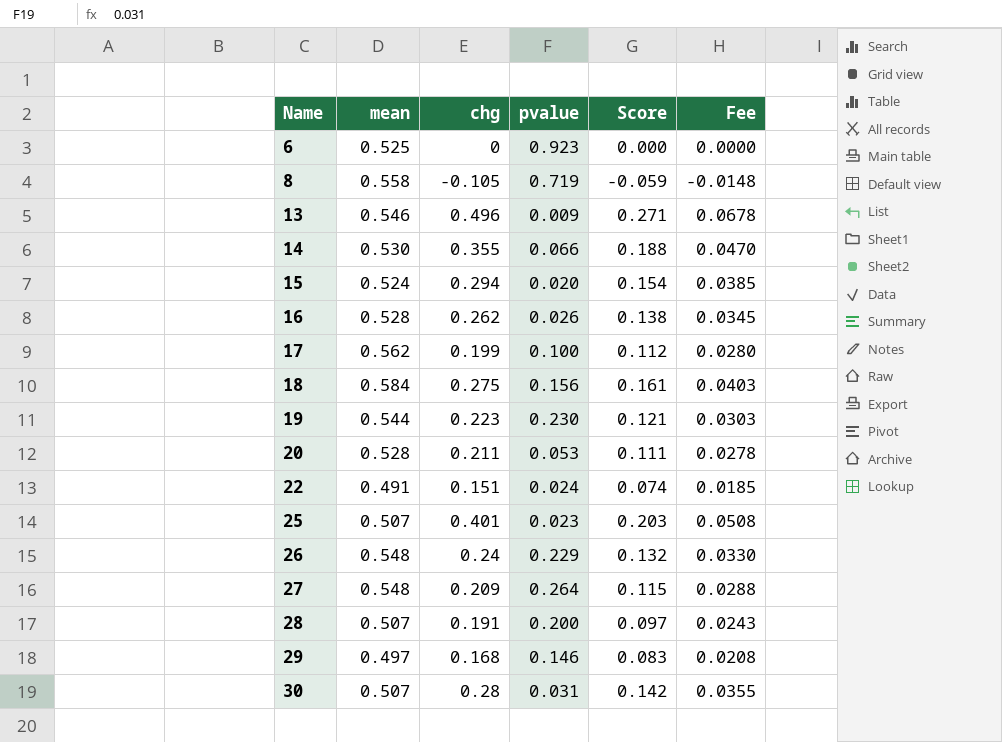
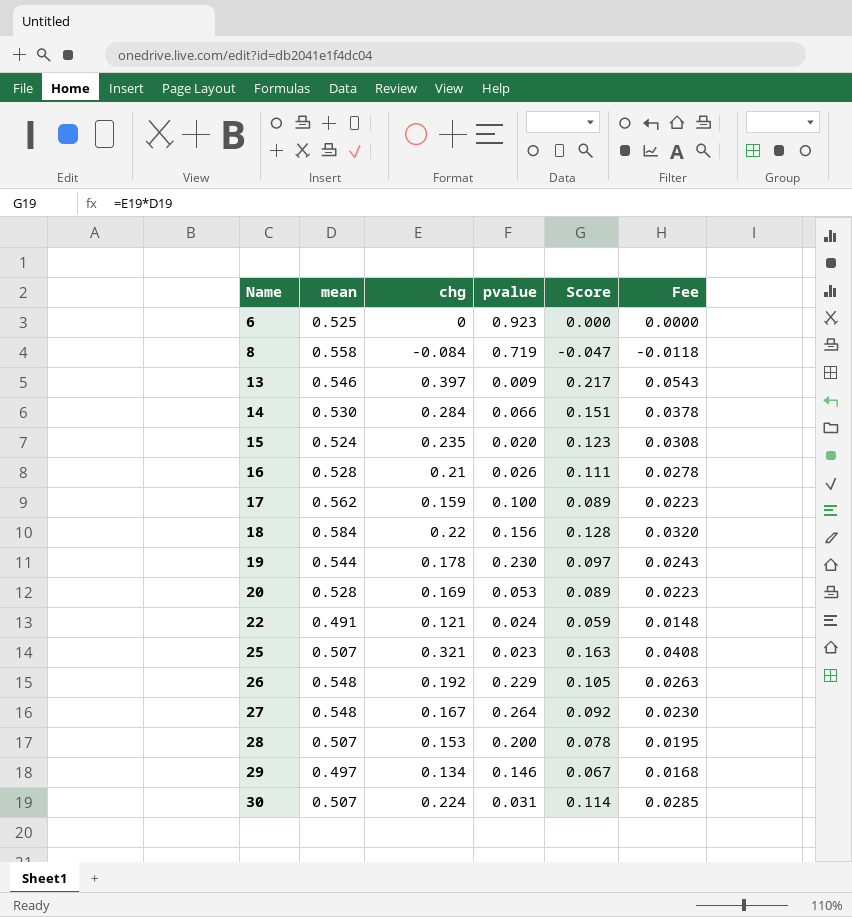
8 | chg: -0.105 -> -0.084
8 | Score: -0.059 -> -0.047
8 | Fee: -0.0148 -> -0.0118
13 | chg: 0.496 -> 0.397
13 | Score: 0.271 -> 0.217
13 | Fee: 0.0678 -> 0.0543
14 | chg: 0.355 -> 0.284
14 | Score: 0.188 -> 0.151
14 | Fee: 0.0470 -> 0.0378
15 | chg: 0.294 -> 0.235
15 | Score: 0.154 -> 0.123
15 | Fee: 0.0385 -> 0.0308
16 | chg: 0.262 -> 0.21
16 | Score: 0.138 -> 0.111
16 | Fee: 0.0345 -> 0.0278
17 | chg: 0.199 -> 0.159
17 | Score: 0.112 -> 0.089
17 | Fee: 0.0280 -> 0.0223
18 | chg: 0.275 -> 0.22
18 | Score: 0.161 -> 0.128
18 | Fee: 0.0403 -> 0.0320
19 | chg: 0.223 -> 0.178
19 | Score: 0.121 -> 0.097
19 | Fee: 0.0303 -> 0.0243
20 | chg: 0.211 -> 0.169
20 | Score: 0.111 -> 0.089
20 | Fee: 0.0278 -> 0.0223
22 | chg: 0.151 -> 0.121
22 | Score: 0.074 -> 0.059
22 | Fee: 0.0185 -> 0.0148
25 | chg: 0.401 -> 0.321
25 | Score: 0.203 -> 0.163
25 | Fee: 0.0508 -> 0.0408
26 | chg: 0.24 -> 0.192
26 | Score: 0.132 -> 0.105
26 | Fee: 0.0330 -> 0.0263
27 | chg: 0.209 -> 0.167
27 | Score: 0.115 -> 0.092
27 | Fee: 0.0288 -> 0.0230
28 | chg: 0.191 -> 0.153
28 | Score: 0.097 -> 0.078
28 | Fee: 0.0243 -> 0.0195
29 | chg: 0.168 -> 0.134
29 | Score: 0.083 -> 0.067
29 | Fee: 0.0208 -> 0.0168
30 | chg: 0.28 -> 0.224
30 | Score: 0.142 -> 0.114
30 | Fee: 0.0355 -> 0.0285

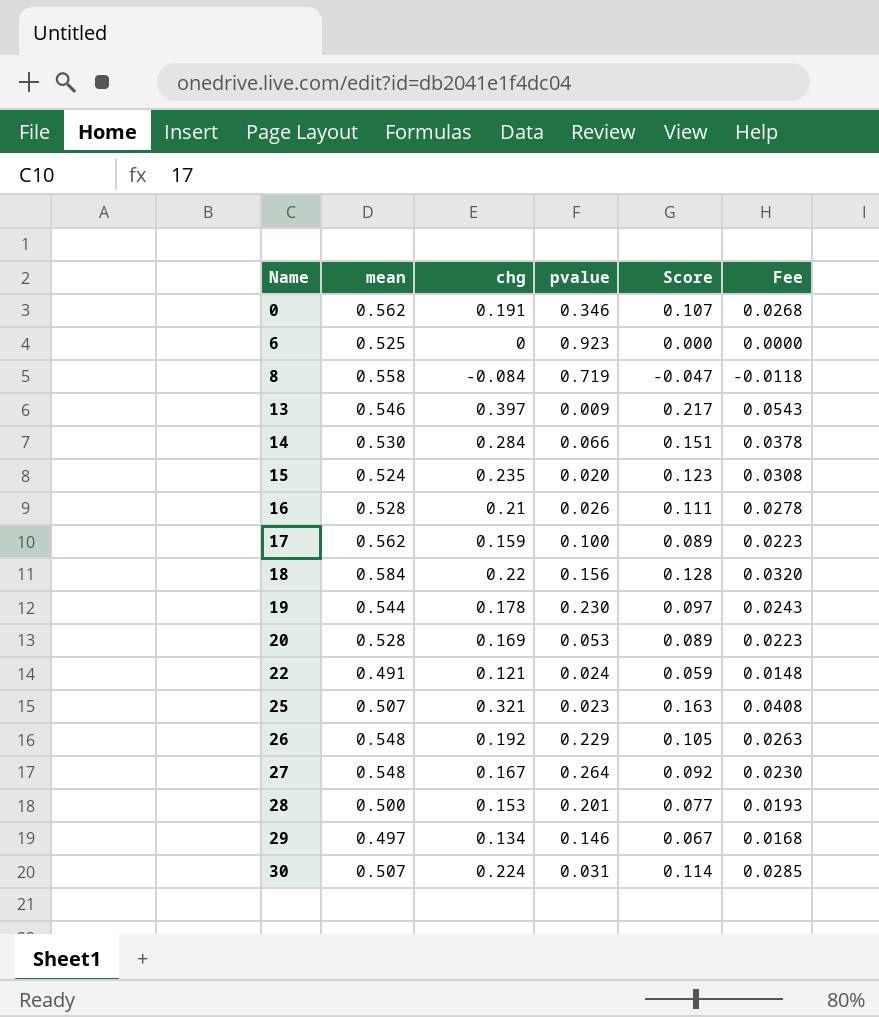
row 0: none -> 0.562 | 0.191 | 0.346 | 0.107 | 0.0268
28 | mean: 0.507 -> 0.500
28 | pvalue: 0.200 -> 0.201
28 | Score: 0.078 -> 0.077
28 | Fee: 0.0195 -> 0.0193

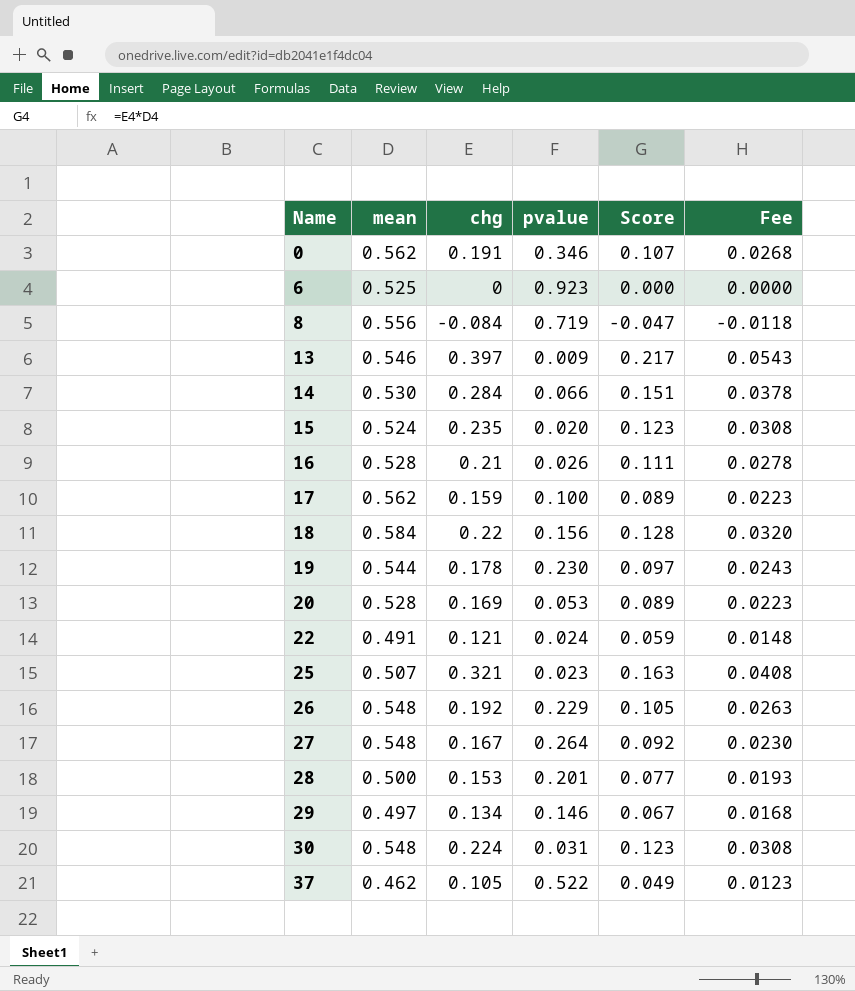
8 | mean: 0.558 -> 0.556
30 | mean: 0.507 -> 0.548
30 | Score: 0.114 -> 0.123
30 | Fee: 0.0285 -> 0.0308
row 37: none -> 0.462 | 0.105 | 0.522 | 0.049 | 0.0123

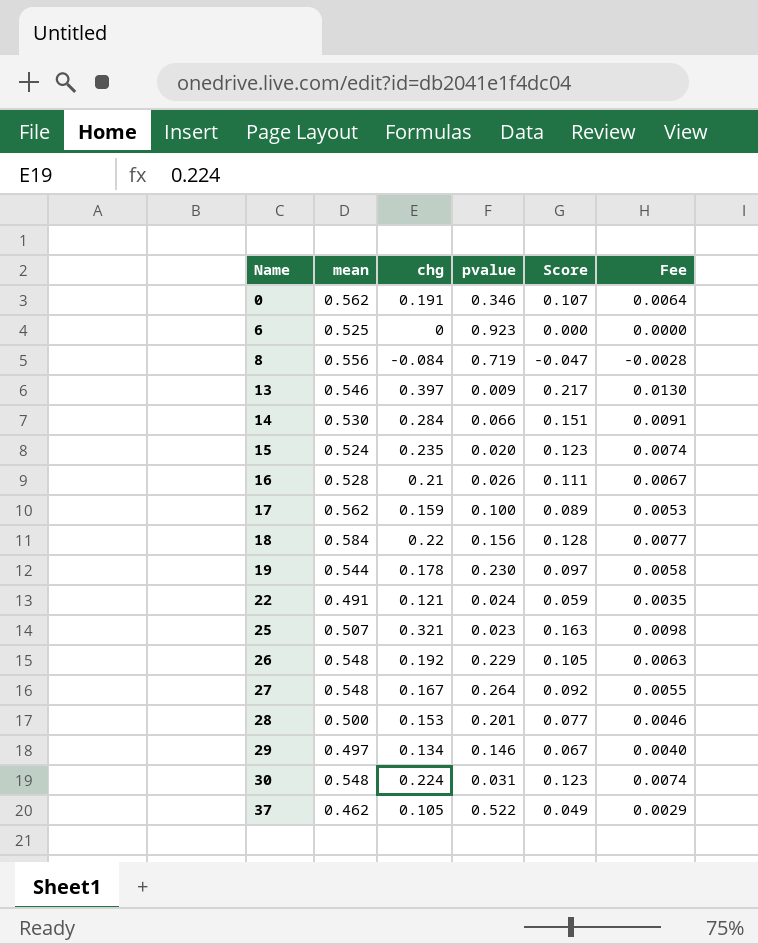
column Fee | formula: [Score] * 0.25 -> [Score] * 0.06
row 20: 0.528 | 0.169 | 0.053 | 0.089 | 0.0223 -> none

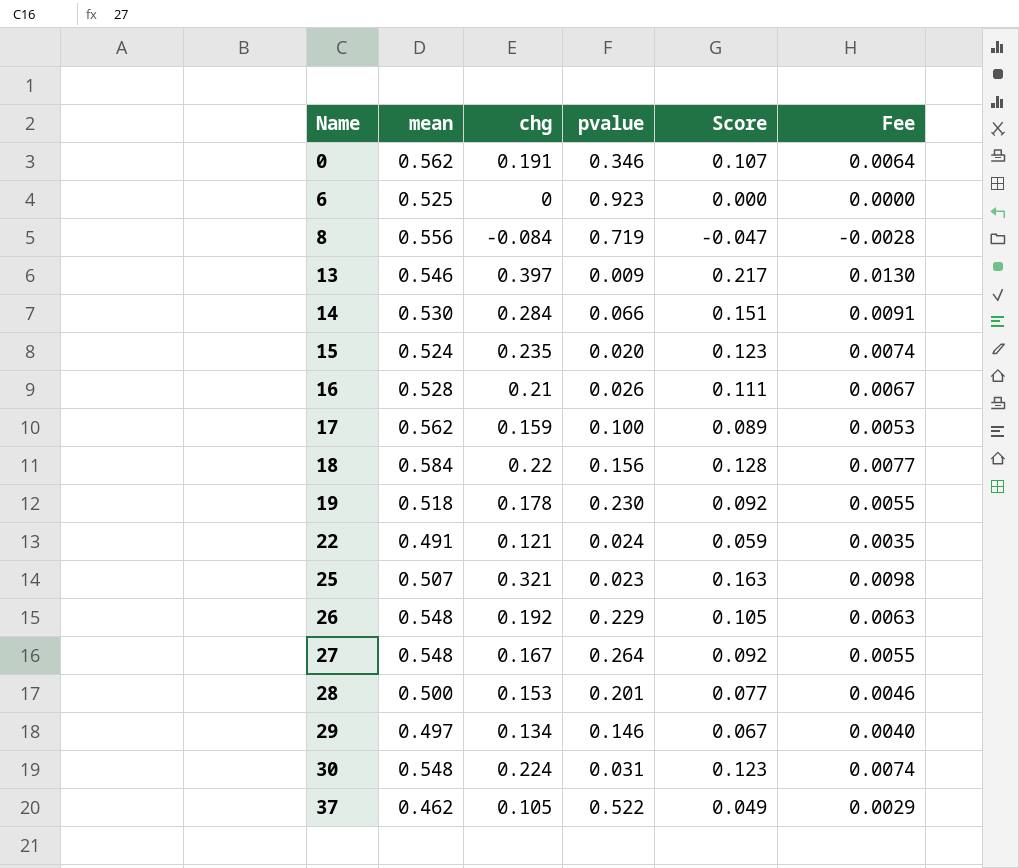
19 | mean: 0.544 -> 0.518
19 | Score: 0.097 -> 0.092
19 | Fee: 0.0058 -> 0.0055

